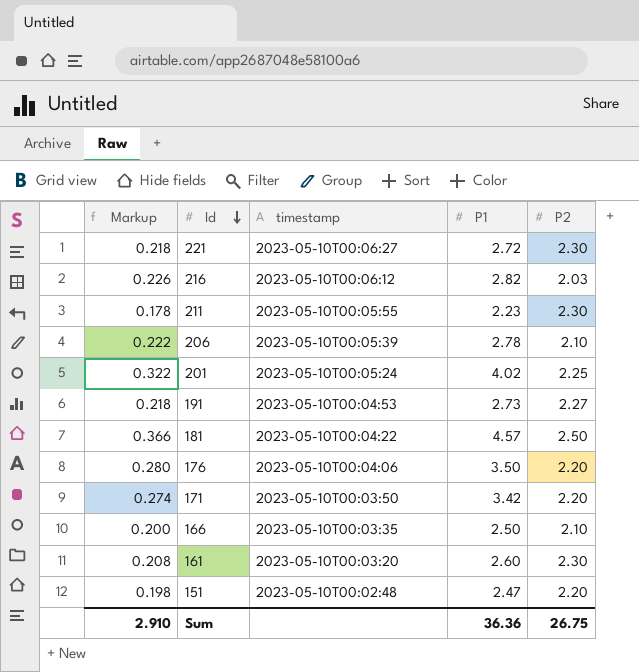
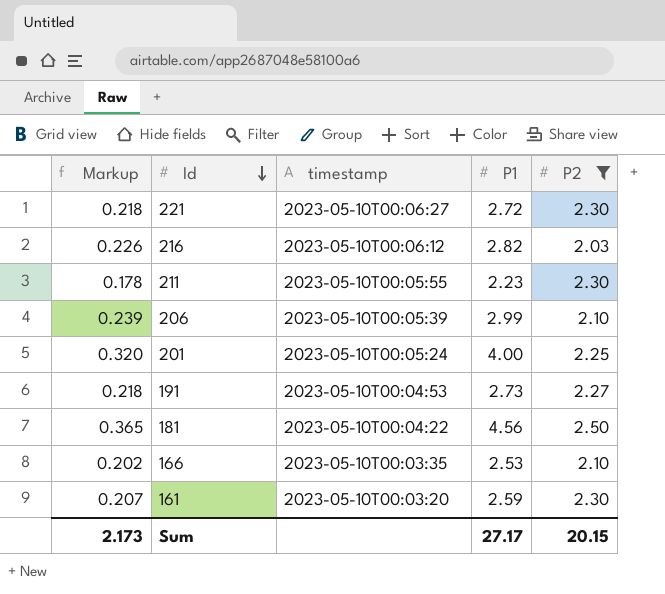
filter: none -> P2 != 2.20
206 | Markup: 0.222 -> 0.239
206 | P1: 2.78 -> 2.99
201 | Markup: 0.322 -> 0.320
201 | P1: 4.02 -> 4.00
181 | Markup: 0.366 -> 0.365
181 | P1: 4.57 -> 4.56
166 | Markup: 0.200 -> 0.202
166 | P1: 2.50 -> 2.53
161 | Markup: 0.208 -> 0.207
161 | P1: 2.60 -> 2.59
Sum | Markup: 2.910 -> 2.173
Sum | P1: 36.36 -> 27.17
Sum | P2: 26.75 -> 20.15

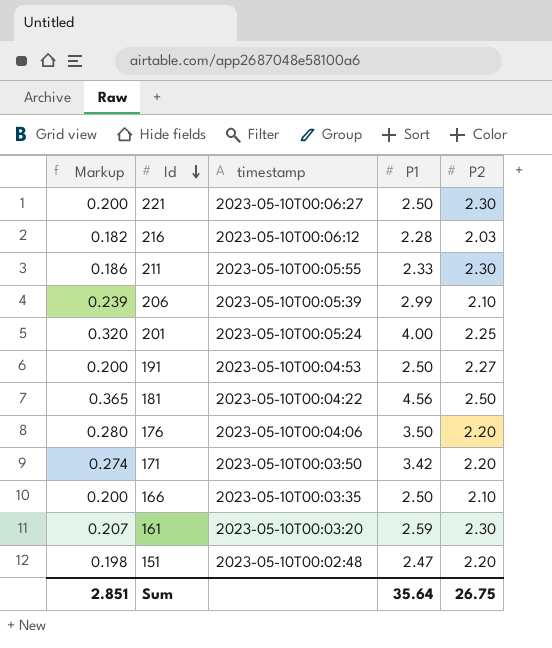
filter: P2 != 2.20 -> none
221 | Markup: 0.218 -> 0.200
221 | P1: 2.72 -> 2.50
216 | Markup: 0.226 -> 0.182
216 | P1: 2.82 -> 2.28
211 | Markup: 0.178 -> 0.186
211 | P1: 2.23 -> 2.33
191 | Markup: 0.218 -> 0.200
191 | P1: 2.73 -> 2.50
166 | Markup: 0.202 -> 0.200
166 | P1: 2.53 -> 2.50
Sum | Markup: 2.173 -> 2.851
Sum | P1: 27.17 -> 35.64
Sum | P2: 20.15 -> 26.75

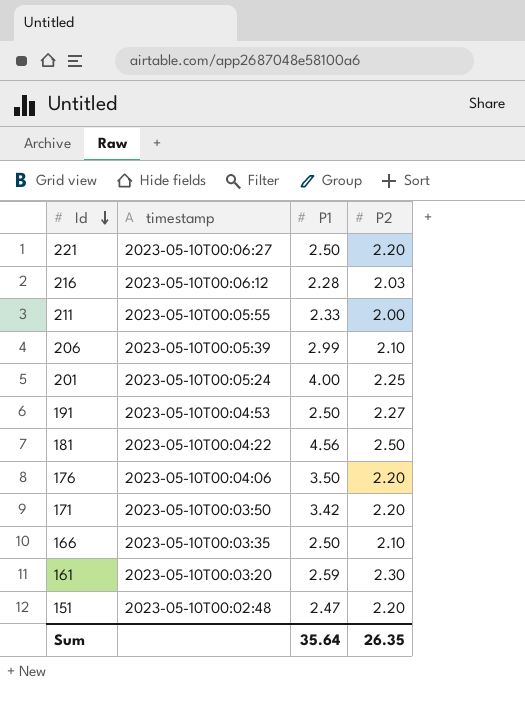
column Markup | formula: [P1] * 0.08 -> none
221 | P2: 2.30 -> 2.20
211 | P2: 2.30 -> 2.00
Sum | P2: 26.75 -> 26.35

